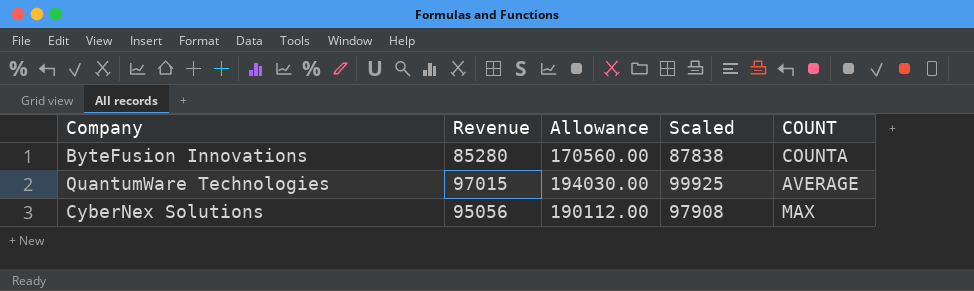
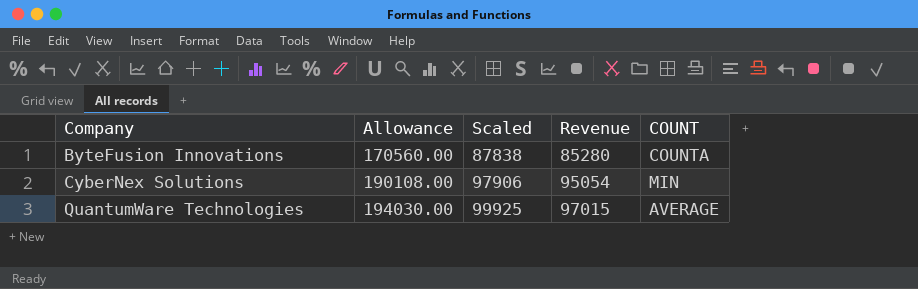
row order: none -> Company ascending
column Revenue | position: 2 -> 4
CyberNex Solutions | Allowance: 190112.00 -> 190108.00
CyberNex Solutions | Scaled: 97908 -> 97906
CyberNex Solutions | Revenue: 95056 -> 95054
CyberNex Solutions | COUNT: MAX -> MIN

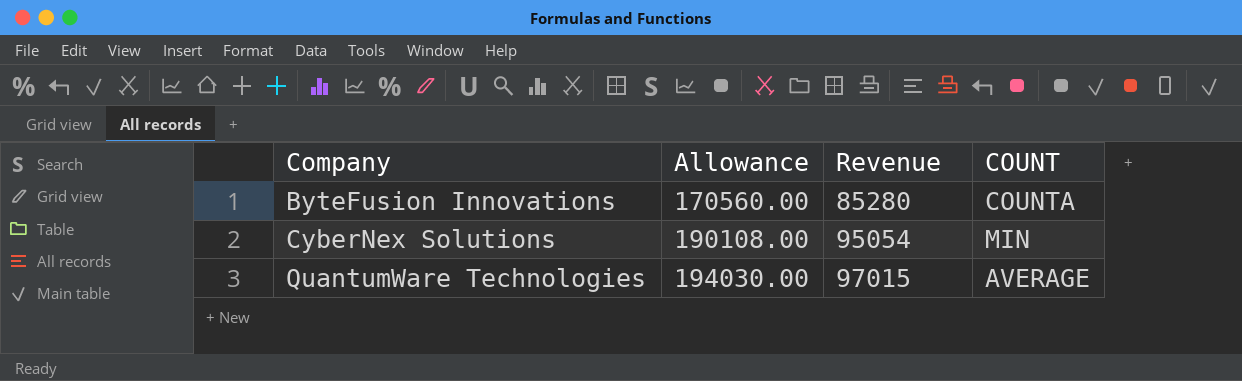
column Scaled | formula: [Revenue] * 1.03 -> none

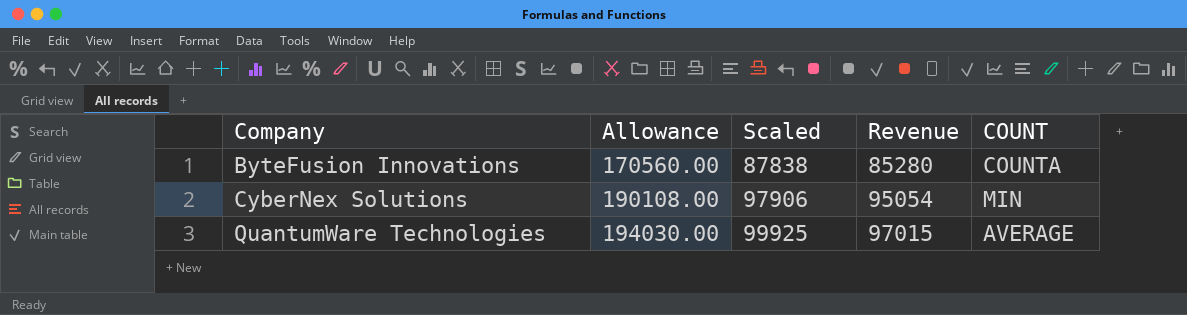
column Scaled | formula: none -> [Revenue] * 1.03

